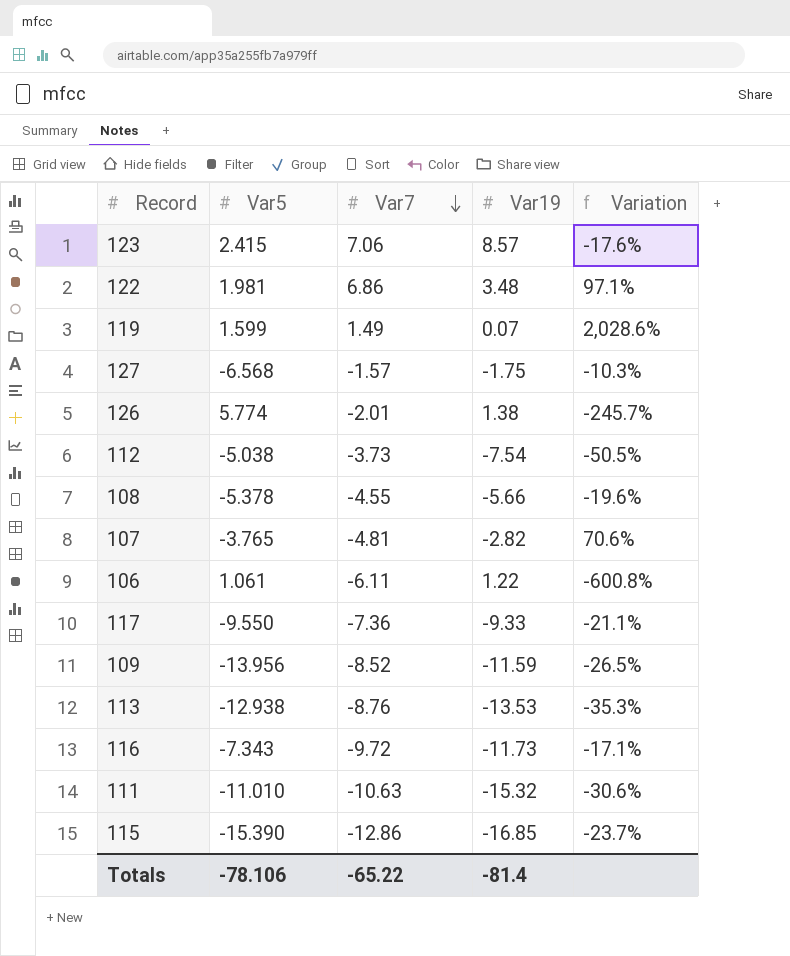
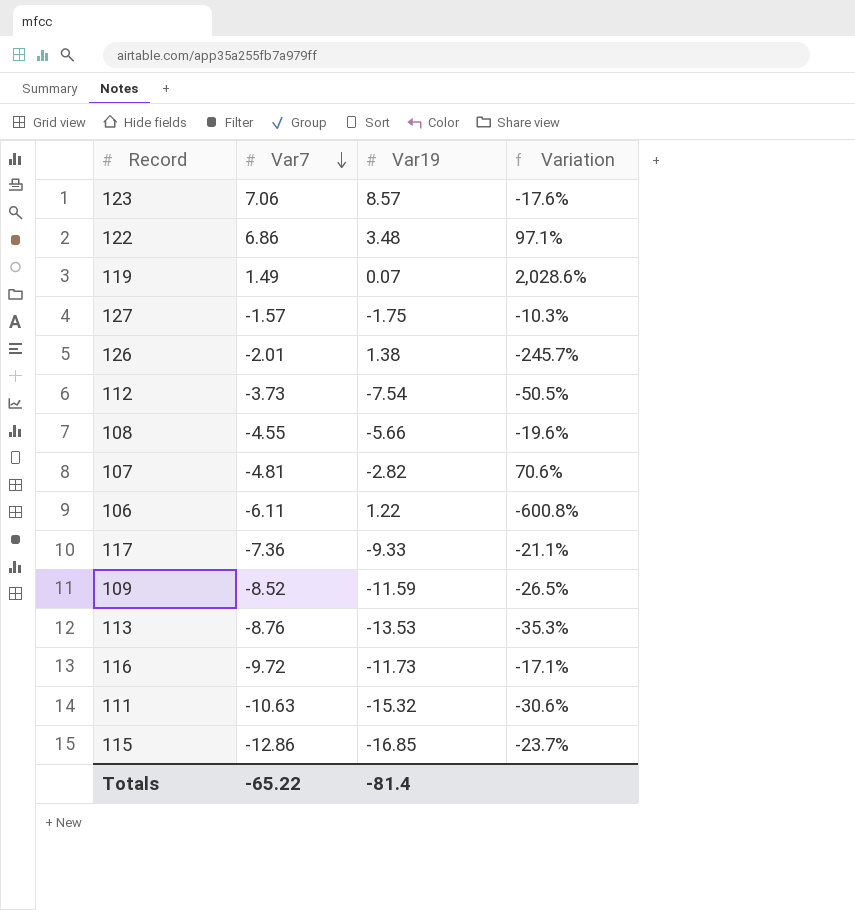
column Var5 | position: 2 -> none

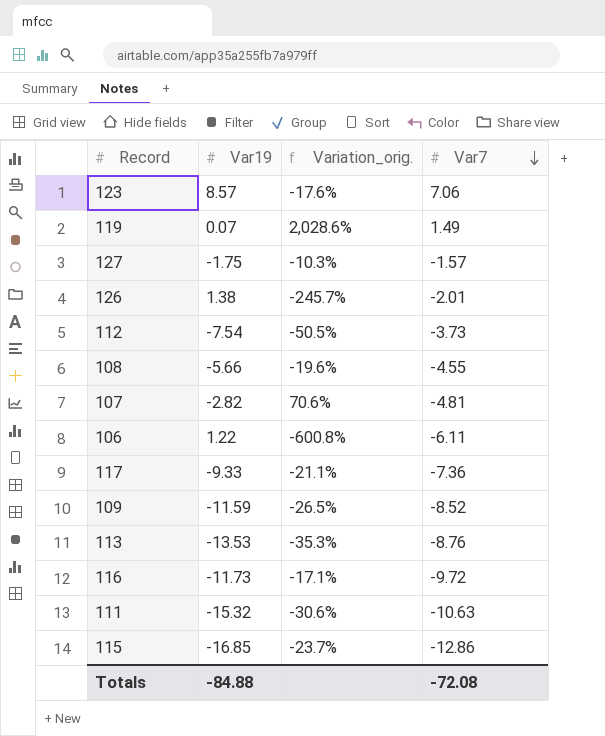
column name: Variation -> Variation_orig.
column Var7 | position: 2 -> 4
row 122: 6.86 | 3.48 | 97.1% -> none
Totals | Var19: -81.4 -> -84.88
Totals | Var7: -65.22 -> -72.08

